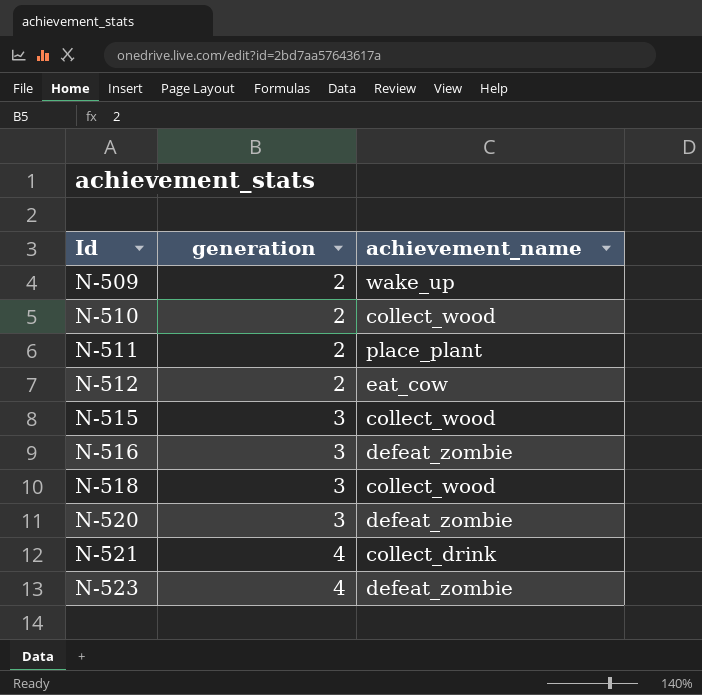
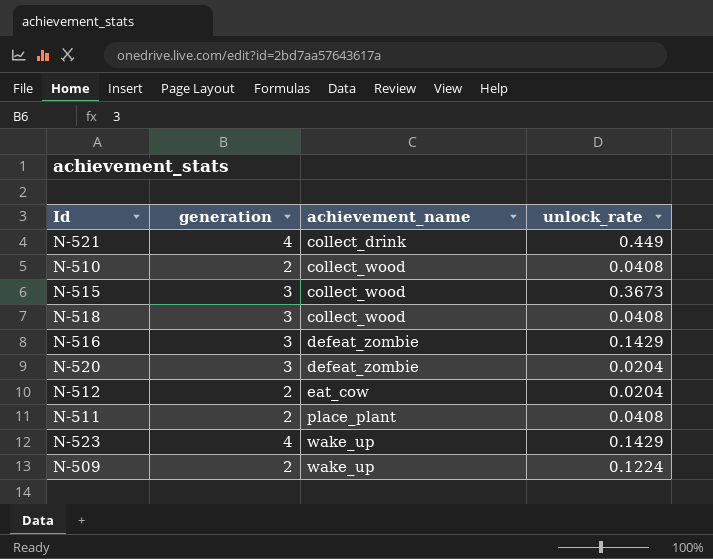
row order: Id ascending -> achievement_name ascending
column unlock_rate | position: none -> 4
N-523 | achievement_name: defeat_zombie -> wake_up

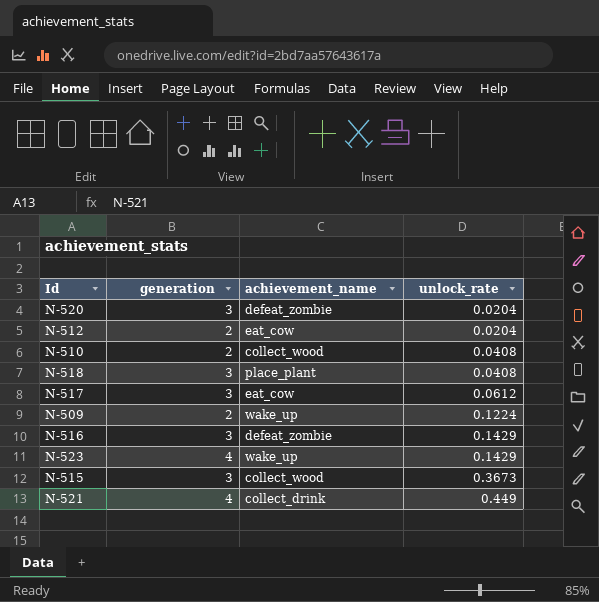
row order: achievement_name ascending -> unlock_rate ascending
row N-511: 2 | place_plant | 0.0408 -> none
N-518 | achievement_name: collect_wood -> place_plant
row N-517: none -> 3 | eat_cow | 0.0612

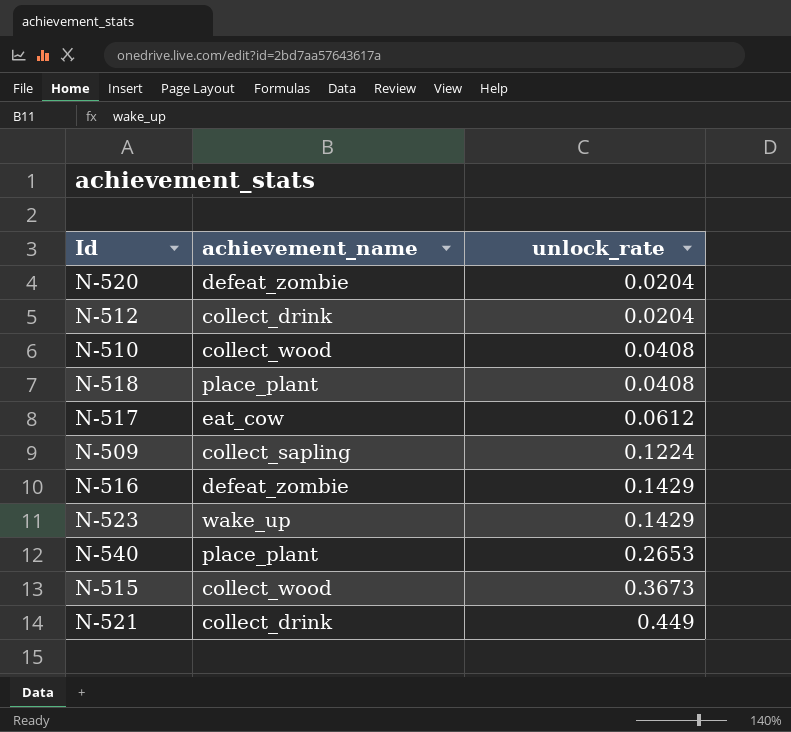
column generation | position: 2 -> none
N-512 | achievement_name: eat_cow -> collect_drink
N-509 | achievement_name: wake_up -> collect_sapling
row N-540: none -> place_plant | 0.2653

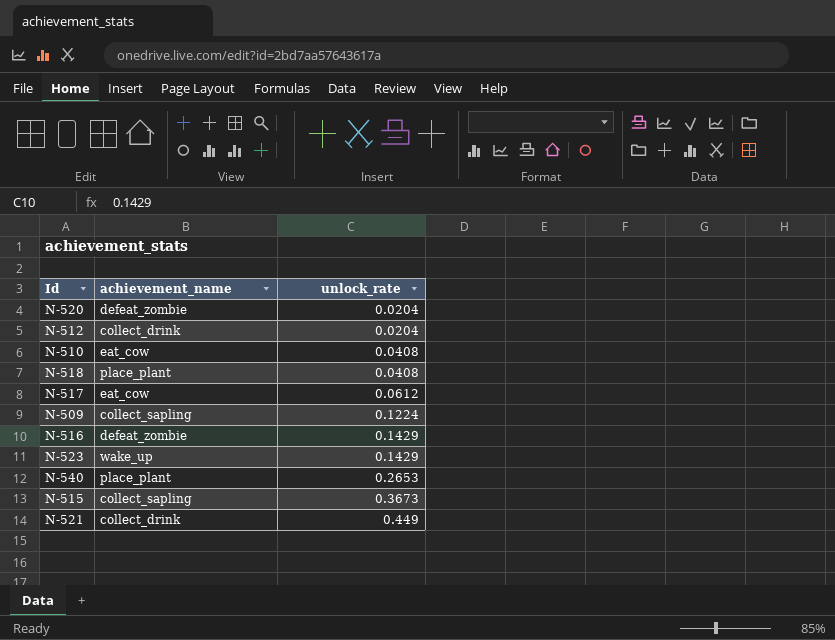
N-510 | achievement_name: collect_wood -> eat_cow
N-515 | achievement_name: collect_wood -> collect_sapling

